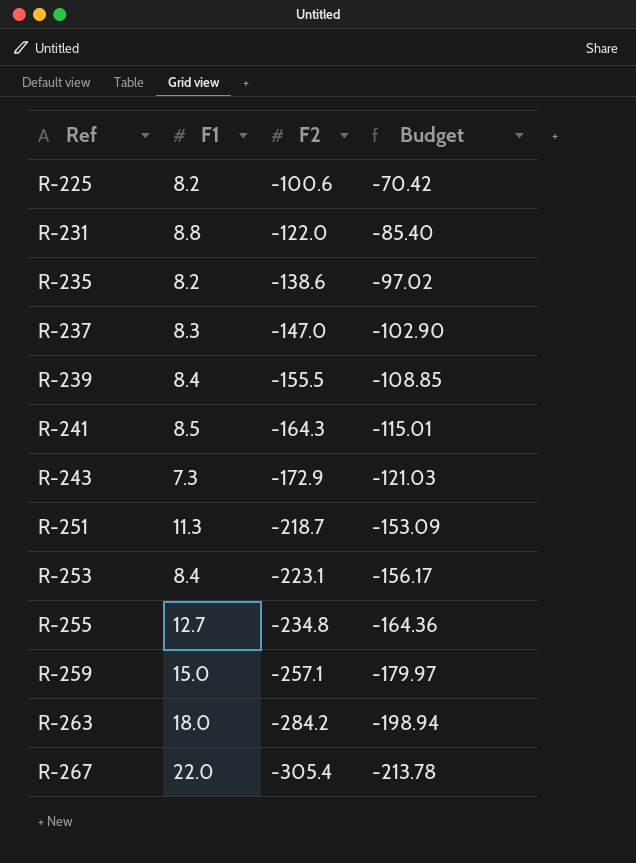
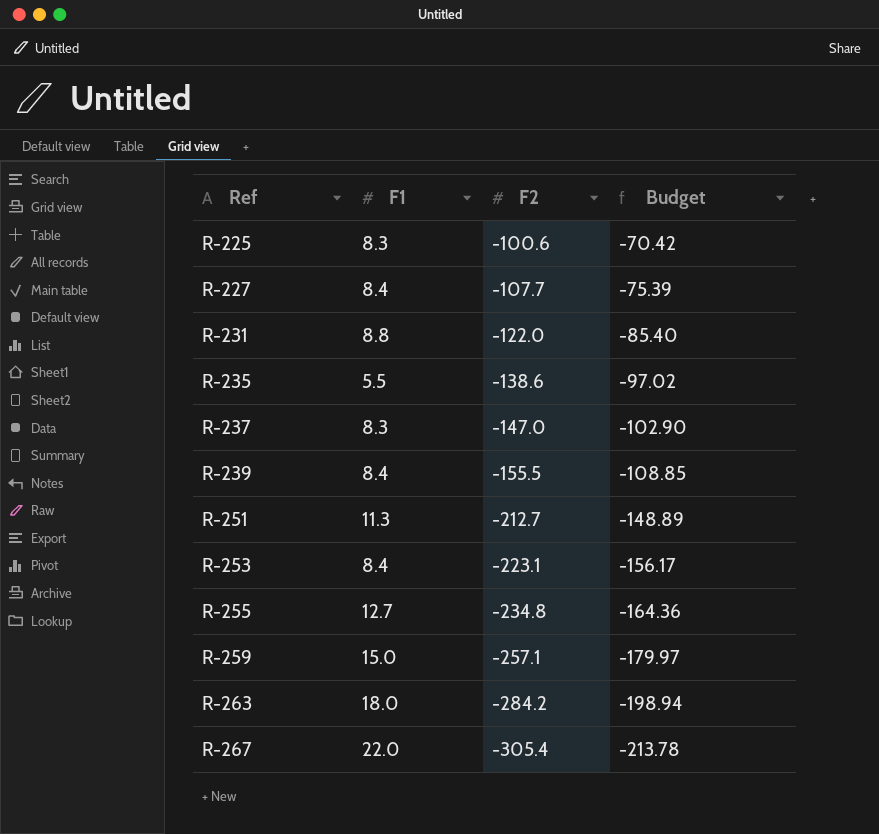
row R-241: 8.5 | -164.3 | -115.01 -> none
row R-243: 7.3 | -172.9 | -121.03 -> none
R-225 | F1: 8.2 -> 8.3
row R-227: none -> 8.4 | -107.7 | -75.39
R-235 | F1: 8.2 -> 5.5
R-251 | F2: -218.7 -> -212.7
R-251 | Budget: -153.09 -> -148.89

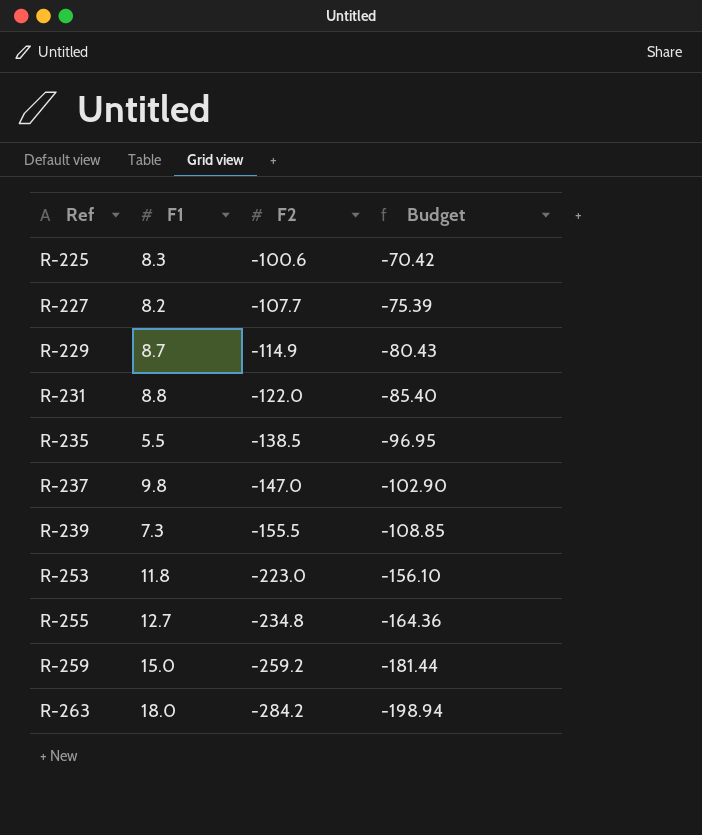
row R-251: 11.3 | -212.7 | -148.89 -> none
row R-267: 22.0 | -305.4 | -213.78 -> none
R-227 | F1: 8.4 -> 8.2
row R-229: none -> 8.7 | -114.9 | -80.43
R-235 | F2: -138.6 -> -138.5
R-235 | Budget: -97.02 -> -96.95
R-237 | F1: 8.3 -> 9.8
R-239 | F1: 8.4 -> 7.3
R-253 | F1: 8.4 -> 11.8
R-253 | F2: -223.1 -> -223.0
R-253 | Budget: -156.17 -> -156.10
R-259 | F2: -257.1 -> -259.2
R-259 | Budget: -179.97 -> -181.44

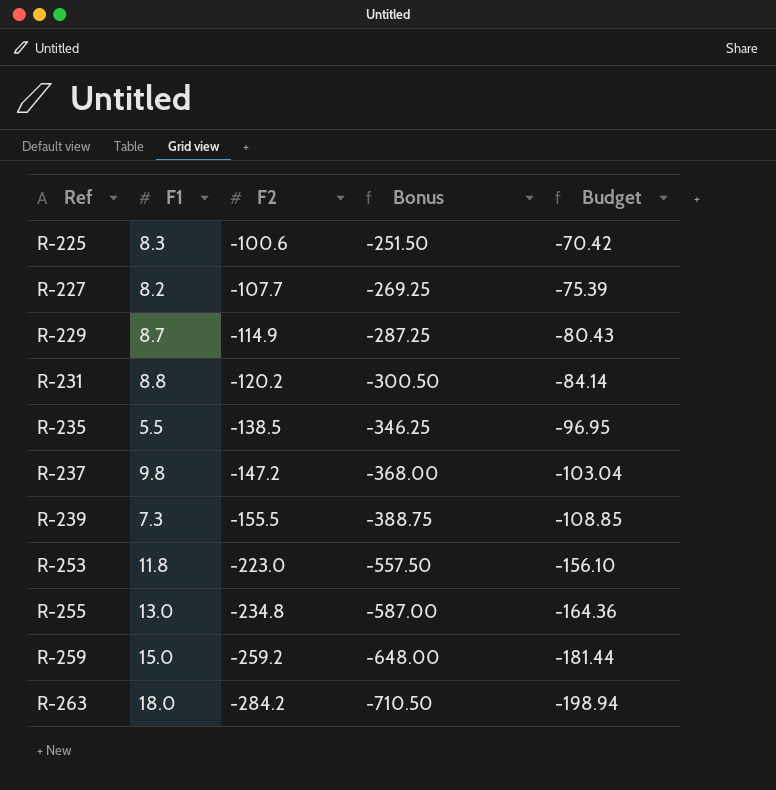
column Bonus | formula: none -> [F2] * 2.5
R-231 | F2: -122.0 -> -120.2
R-231 | Budget: -85.40 -> -84.14
R-237 | F2: -147.0 -> -147.2
R-237 | Budget: -102.90 -> -103.04
R-255 | F1: 12.7 -> 13.0

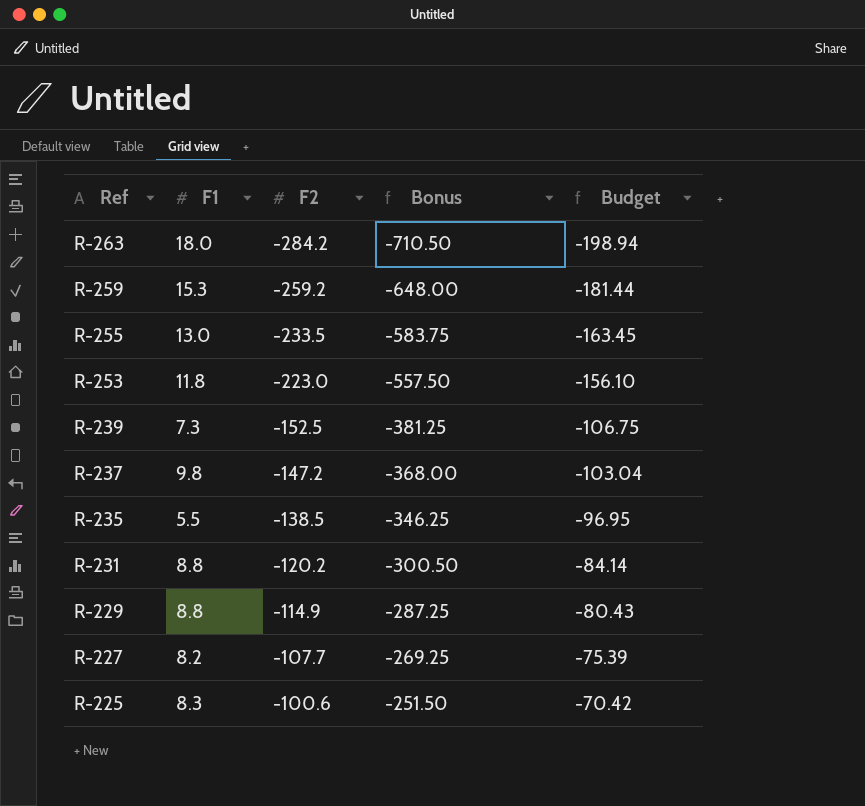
row order: Ref ascending -> Ref descending
R-259 | F1: 15.0 -> 15.3
R-255 | F2: -234.8 -> -233.5
R-255 | Bonus: -587.00 -> -583.75
R-255 | Budget: -164.36 -> -163.45
R-239 | F2: -155.5 -> -152.5
R-239 | Bonus: -388.75 -> -381.25
R-239 | Budget: -108.85 -> -106.75
R-229 | F1: 8.7 -> 8.8

